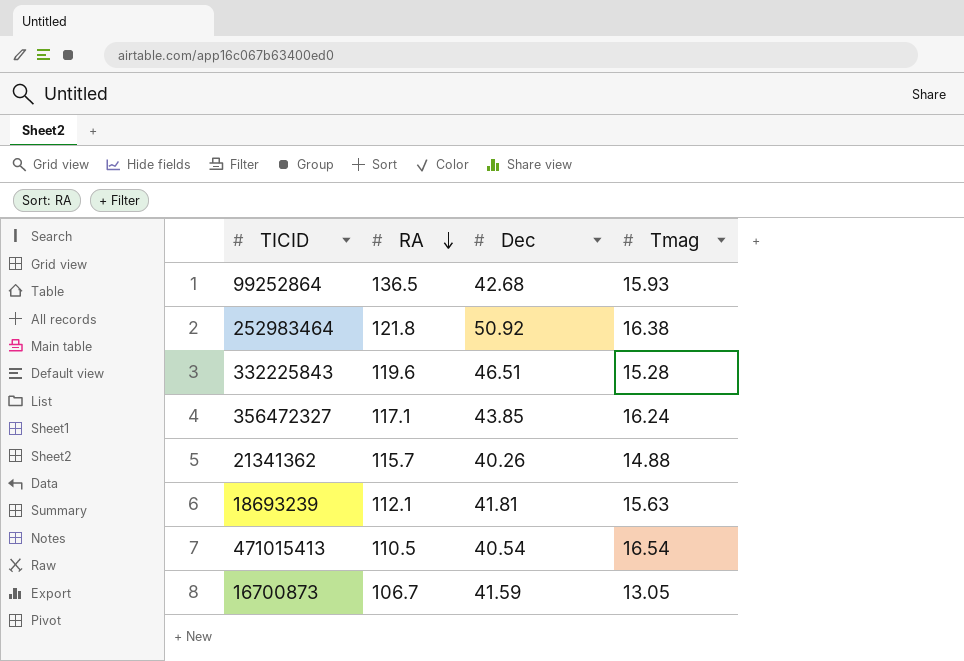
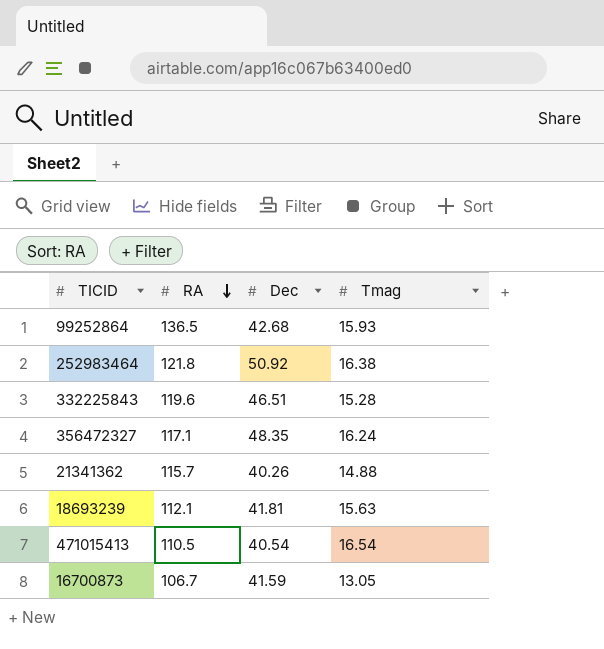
356472327 | Dec: 43.85 -> 48.35

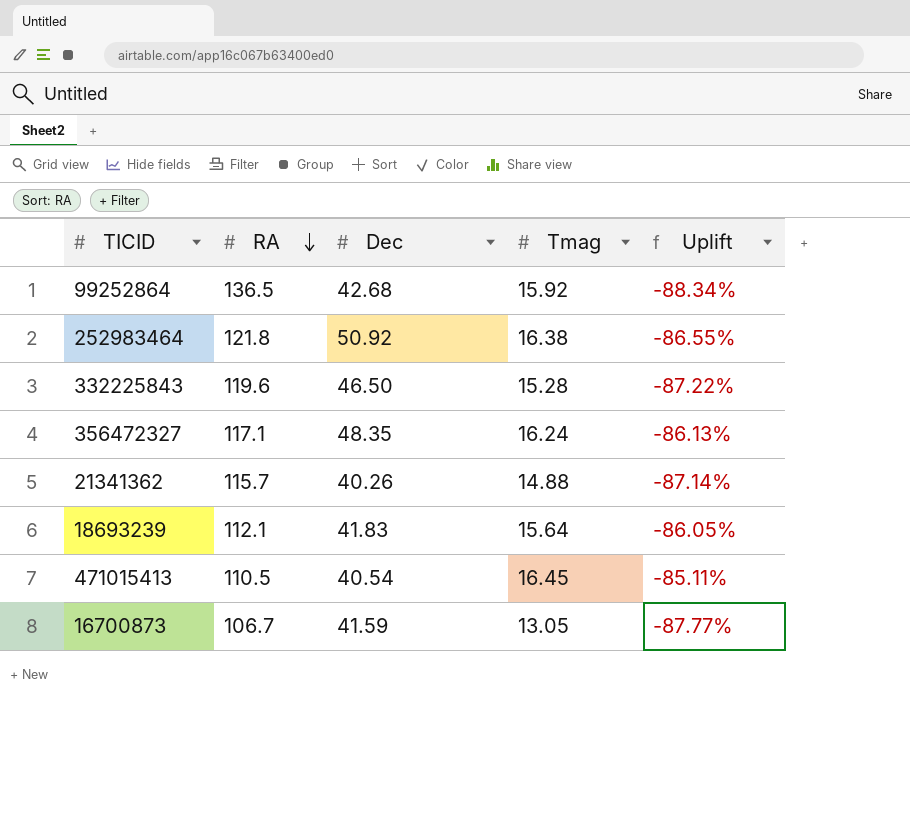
column Uplift | formula: none -> ([Tmag] - [RA]) / [RA]
99252864 | Tmag: 15.93 -> 15.92
332225843 | Dec: 46.51 -> 46.50
18693239 | Dec: 41.81 -> 41.83
18693239 | Tmag: 15.63 -> 15.64
471015413 | Tmag: 16.54 -> 16.45

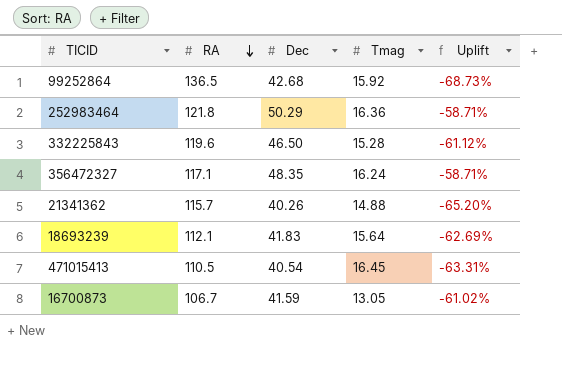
column Uplift | formula: ([Tmag] - [RA]) / [RA] -> ([Dec] - [RA]) / [RA]
252983464 | Dec: 50.92 -> 50.29
252983464 | Tmag: 16.38 -> 16.36

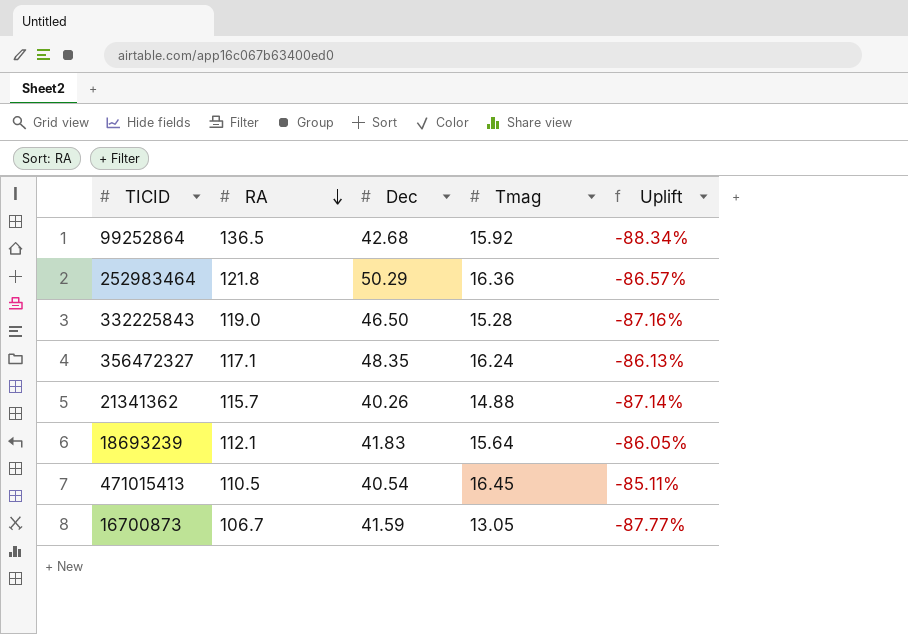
column Uplift | formula: ([Dec] - [RA]) / [RA] -> ([Tmag] - [RA]) / [RA]
332225843 | RA: 119.6 -> 119.0

